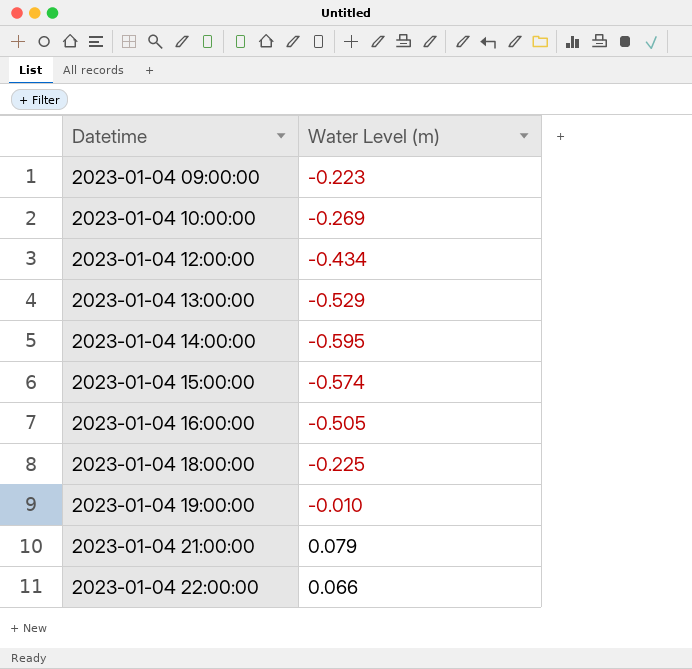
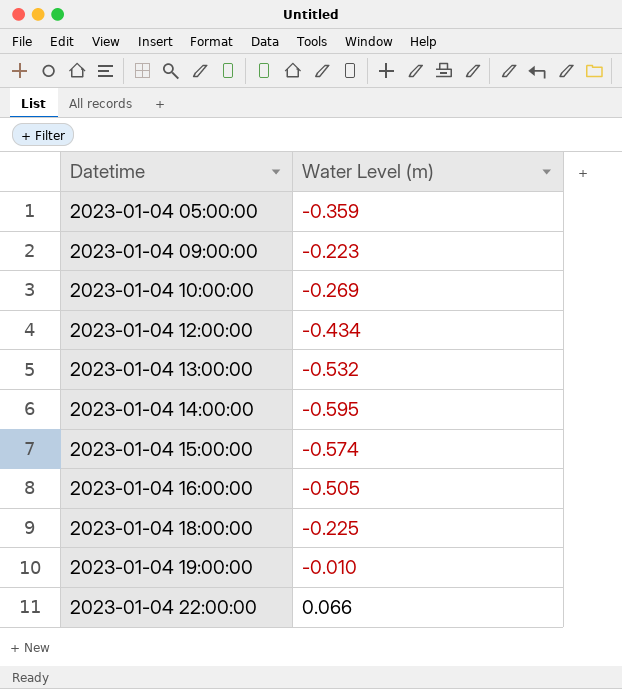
row 2023-01-04 21:00:00: 0.079 -> none
row 2023-01-04 05:00:00: none -> -0.359
2023-01-04 13:00:00 | Water Level (m): -0.529 -> -0.532

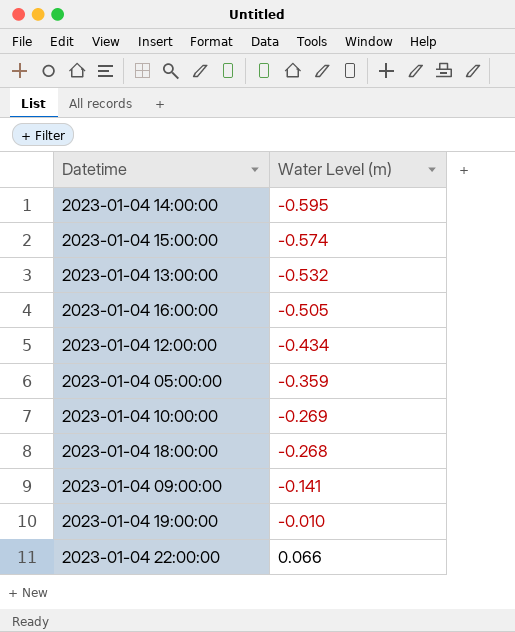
row order: Datetime ascending -> Water Level (m) ascending
2023-01-04 18:00:00 | Water Level (m): -0.225 -> -0.268
2023-01-04 09:00:00 | Water Level (m): -0.223 -> -0.141

